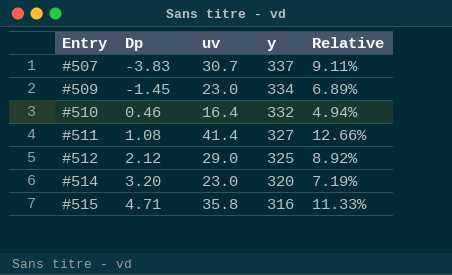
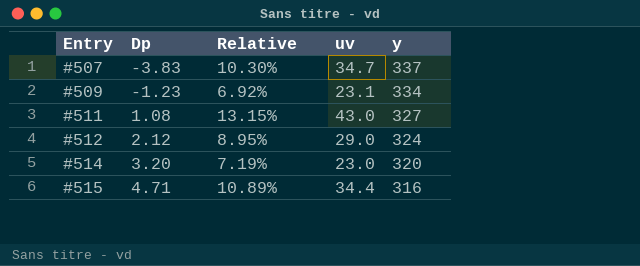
column Relative | position: 5 -> 3
row #510: 0.46 | 16.4 | 332 | 4.94% -> none
#507 | Relative: 9.11% -> 10.30%
#507 | uv: 30.7 -> 34.7
#509 | Dp: -1.45 -> -1.23
#509 | Relative: 6.89% -> 6.92%
#509 | uv: 23.0 -> 23.1
#511 | Relative: 12.66% -> 13.15%
#511 | uv: 41.4 -> 43.0
#512 | Relative: 8.92% -> 8.95%
#512 | y: 325 -> 324
#515 | Relative: 11.33% -> 10.89%
#515 | uv: 35.8 -> 34.4

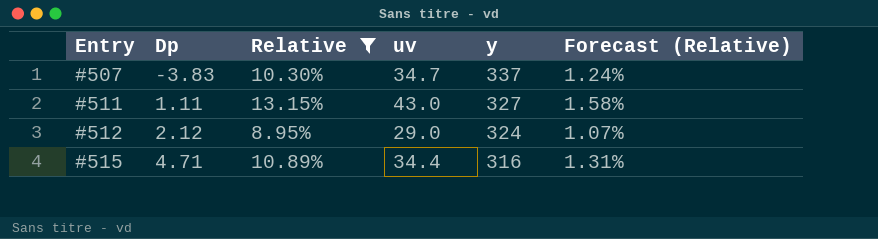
filter: none -> Relative >= 8.95%
column Forecast (Relative) | formula: none -> [Relative] * 0.12
#511 | Dp: 1.08 -> 1.11

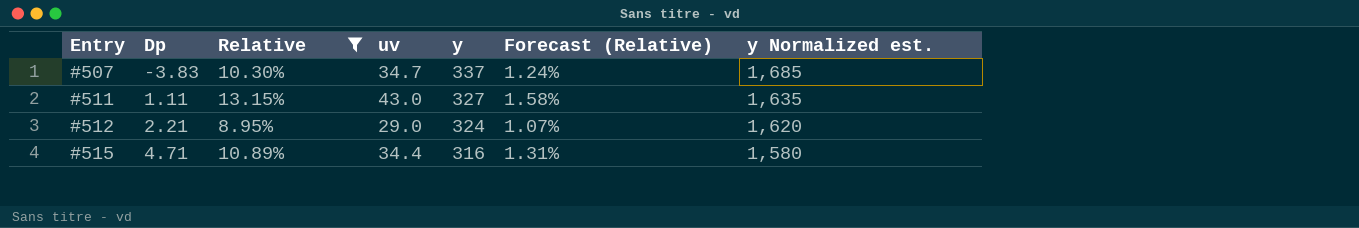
column y Normalized est. | formula: none -> [y] * 5
#512 | Dp: 2.12 -> 2.21

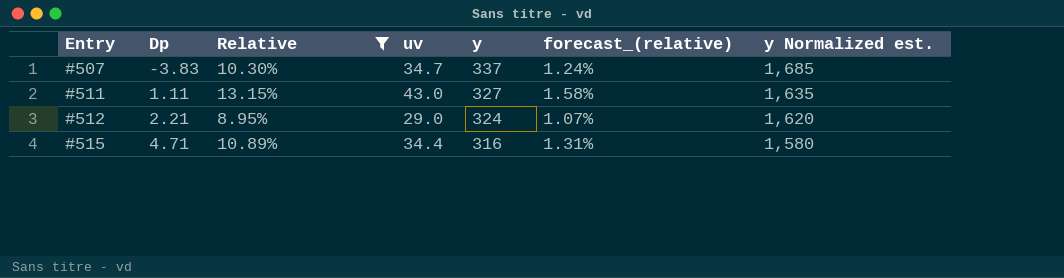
column name: Forecast (Relative) -> forecast_(relative)

